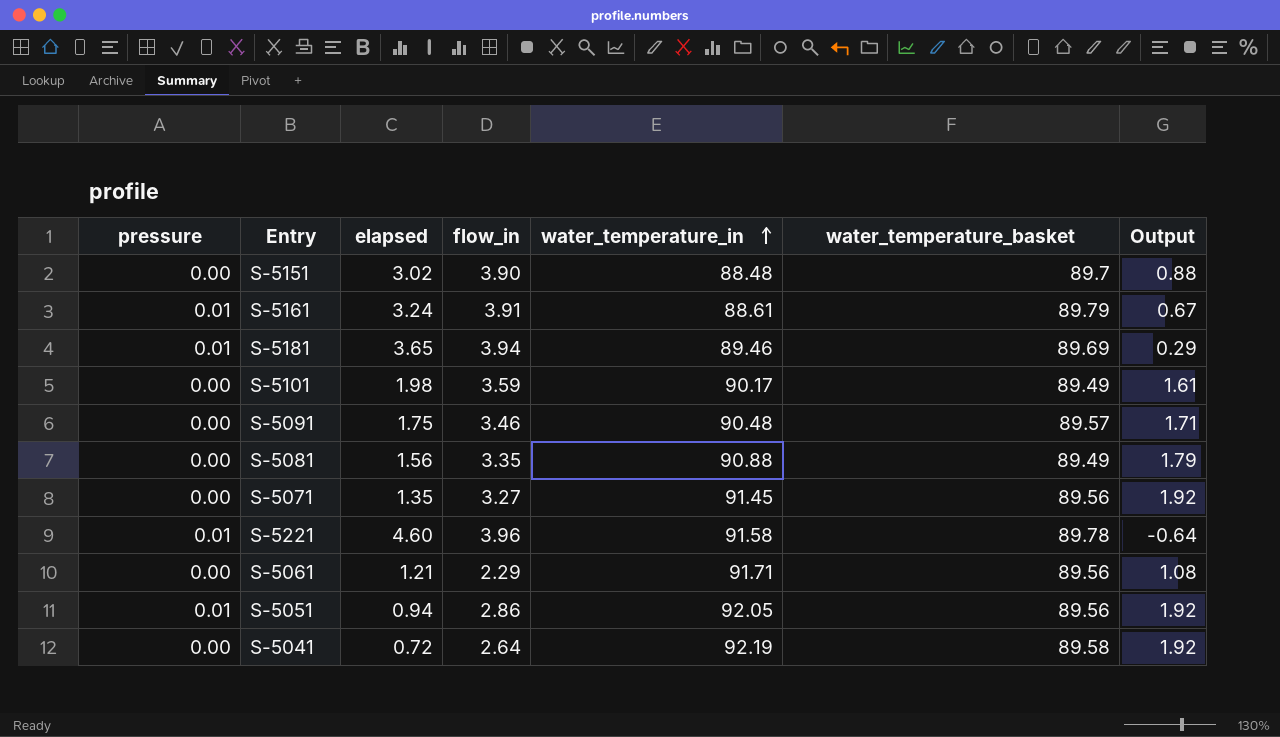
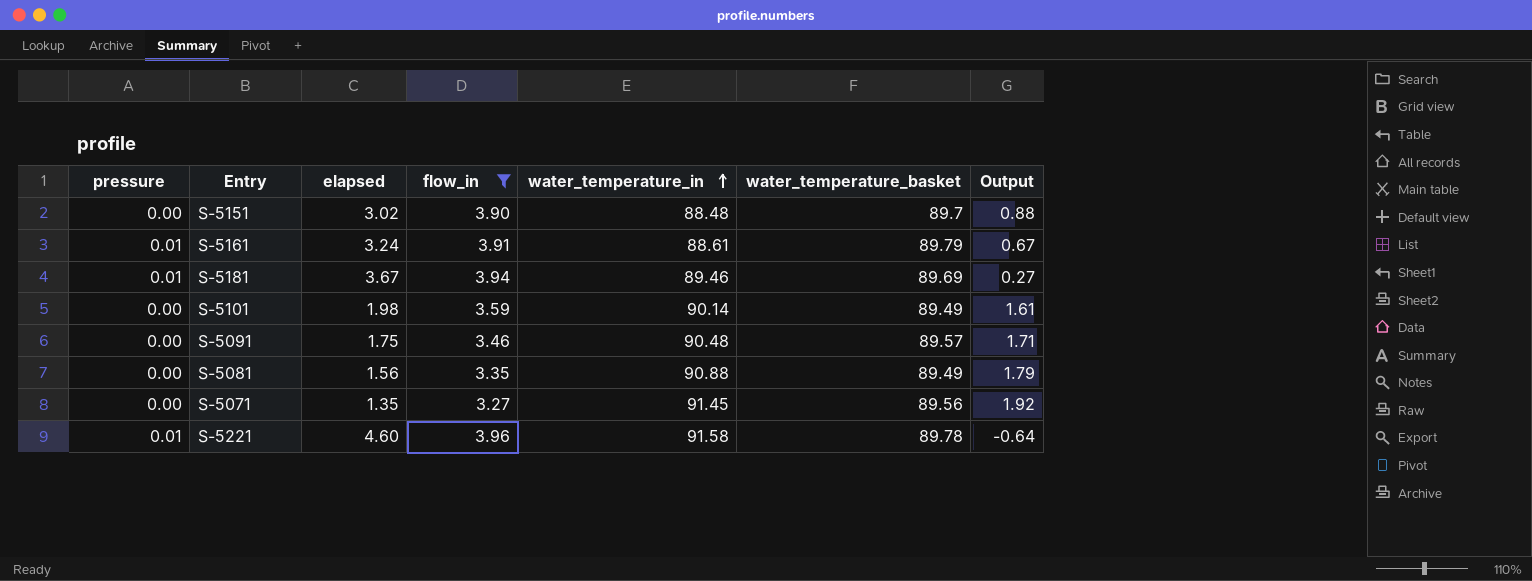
filter: none -> flow_in >= 3.27
S-5181 | elapsed: 3.65 -> 3.67
S-5181 | Output: 0.29 -> 0.27
S-5101 | water_temperature_in: 90.17 -> 90.14

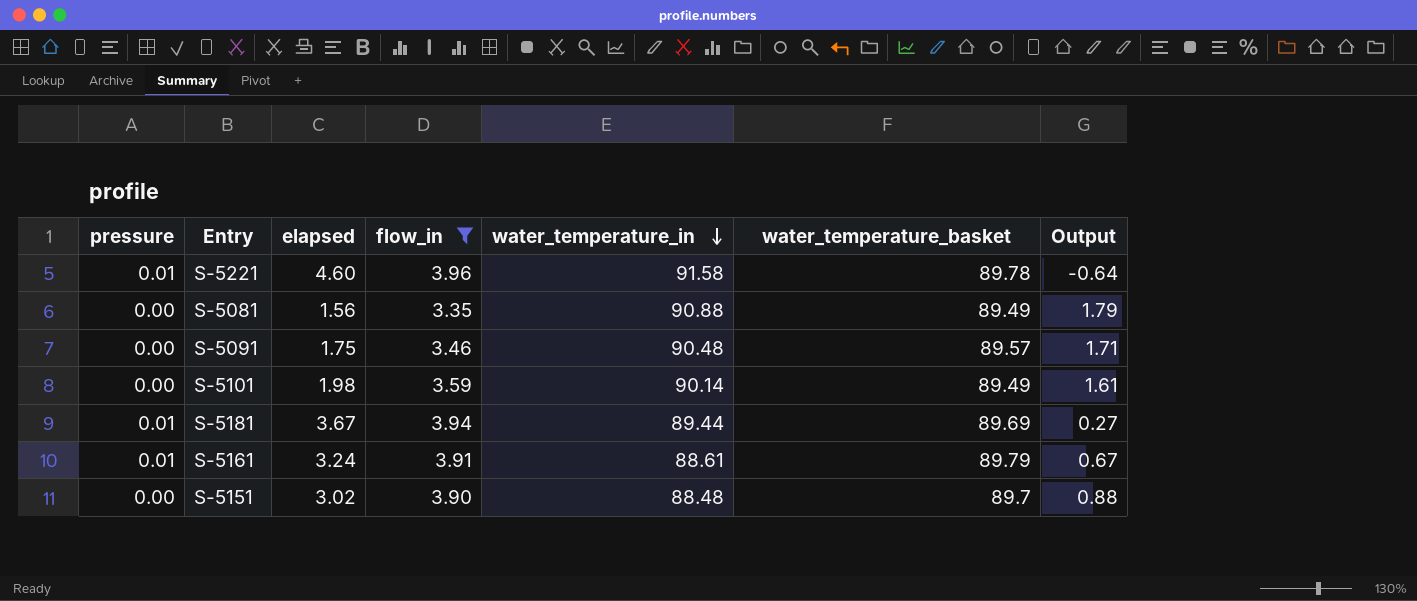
row order: water_temperature_in ascending -> water_temperature_in descending
row S-5071: 0.00 | 1.35 | 3.27 | 91.45 | 89.56 | 1.92 -> none
S-5181 | water_temperature_in: 89.46 -> 89.44

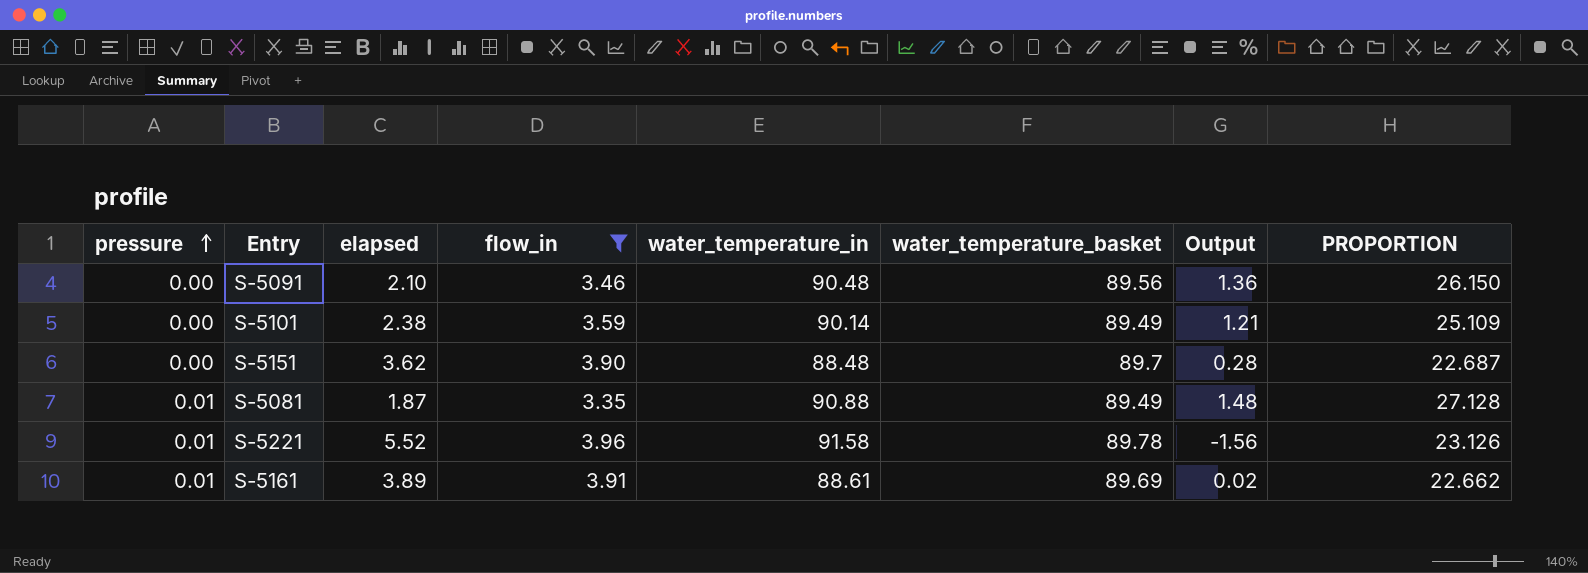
row order: water_temperature_in descending -> pressure ascending
column PROPORTION | formula: none -> [water_temperature_in] / [flow_in]
row S-5181: 0.01 | 3.67 | 3.94 | 89.44 | 89.69 | 0.27 -> none
S-5091 | elapsed: 1.75 -> 2.10
S-5091 | water_temperature_basket: 89.57 -> 89.56
S-5091 | Output: 1.71 -> 1.36
S-5101 | elapsed: 1.98 -> 2.38
S-5101 | Output: 1.61 -> 1.21
S-5151 | elapsed: 3.02 -> 3.62
S-5151 | Output: 0.88 -> 0.28
S-5081 | pressure: 0.00 -> 0.01
S-5081 | elapsed: 1.56 -> 1.87
S-5081 | Output: 1.79 -> 1.48
S-5221 | elapsed: 4.60 -> 5.52
S-5221 | Output: -0.64 -> -1.56
S-5161 | elapsed: 3.24 -> 3.89
S-5161 | water_temperature_basket: 89.79 -> 89.69
S-5161 | Output: 0.67 -> 0.02

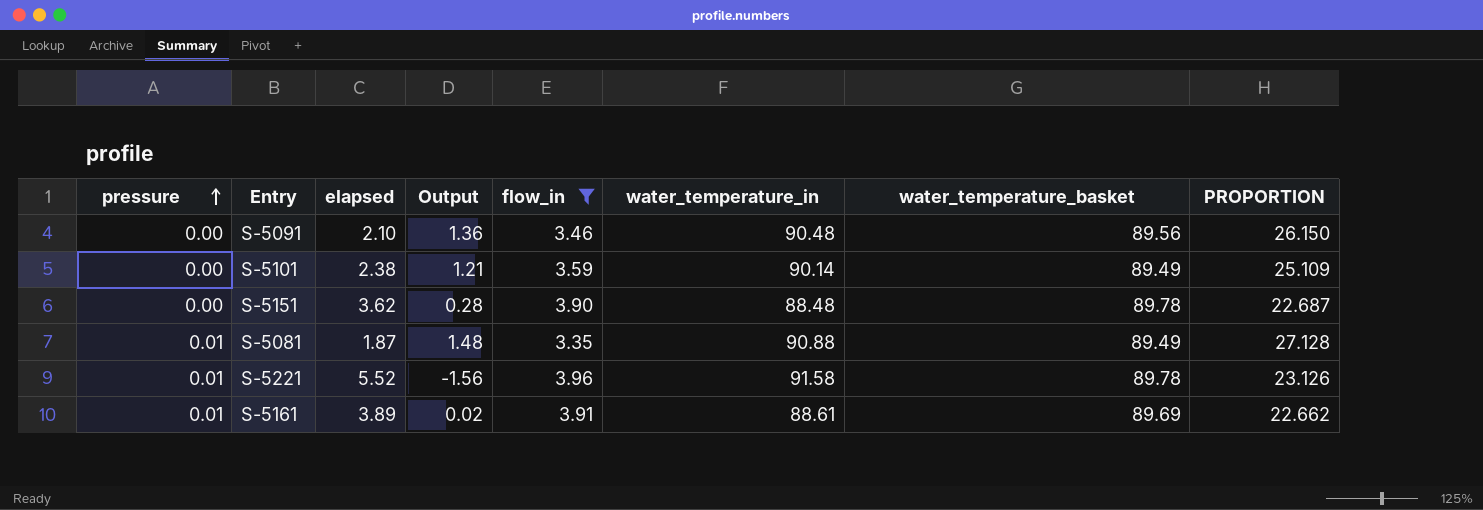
column Output | position: 7 -> 4
S-5151 | water_temperature_basket: 89.7 -> 89.78

